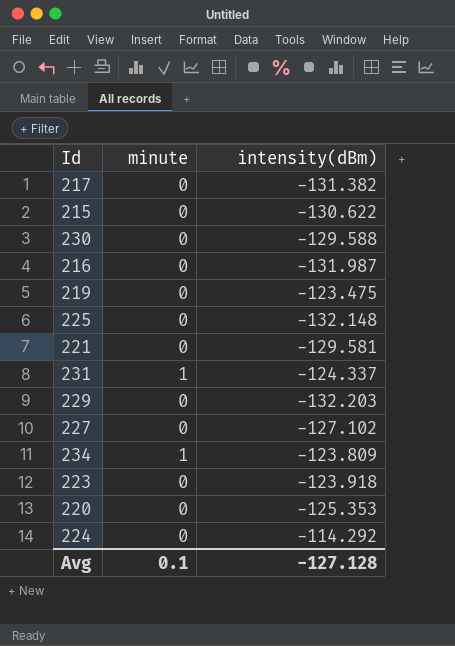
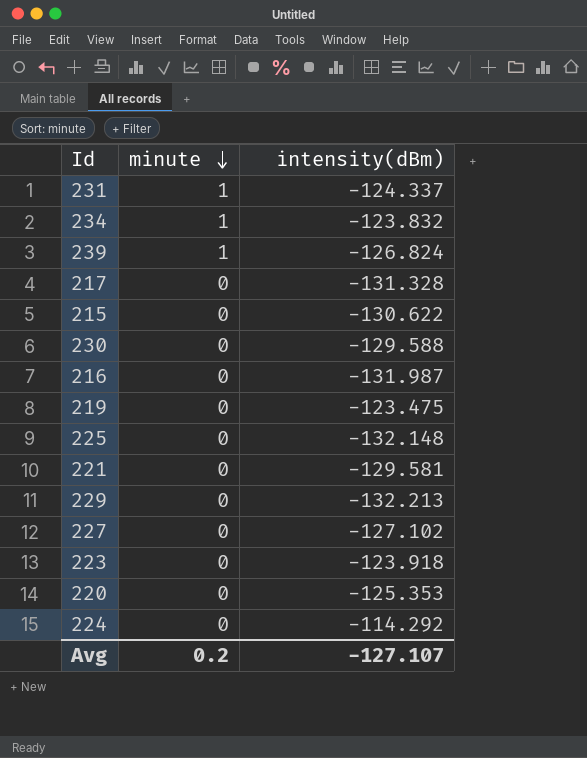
row order: none -> minute descending
234 | intensity(dBm): -123.809 -> -123.832
row 239: none -> 1 | -126.824
217 | intensity(dBm): -131.382 -> -131.328
229 | intensity(dBm): -132.203 -> -132.213
Avg | minute: 0.1 -> 0.2
Avg | intensity(dBm): -127.128 -> -127.107

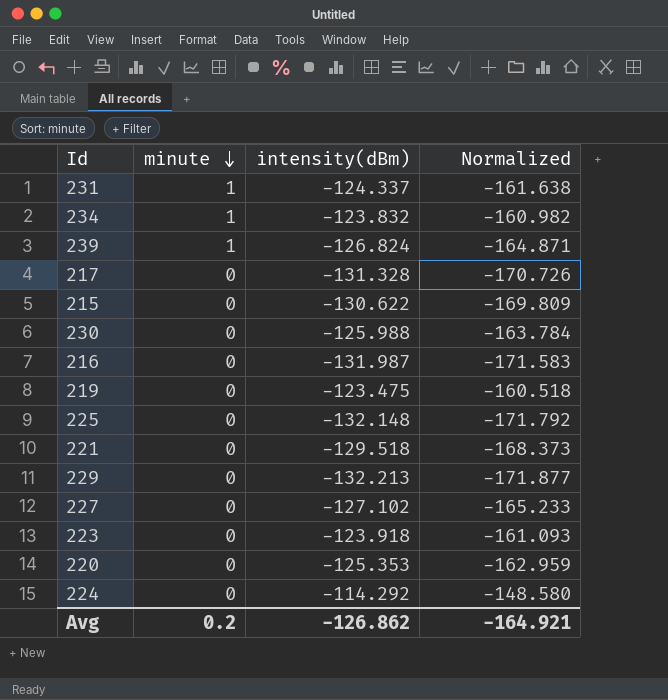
column Normalized | formula: none -> [intensity(dBm)] * 1.3
230 | intensity(dBm): -129.588 -> -125.988
221 | intensity(dBm): -129.581 -> -129.518
Avg | intensity(dBm): -127.107 -> -126.862

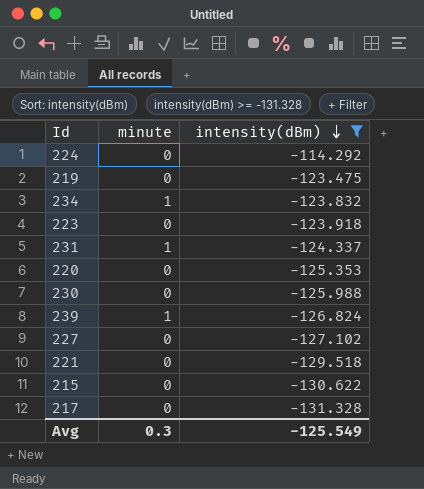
filter: none -> intensity(dBm) >= -131.328
row order: minute descending -> intensity(dBm) descending
column Normalized | formula: [intensity(dBm)] * 1.3 -> none
Avg | minute: 0.2 -> 0.3
Avg | intensity(dBm): -126.862 -> -125.549

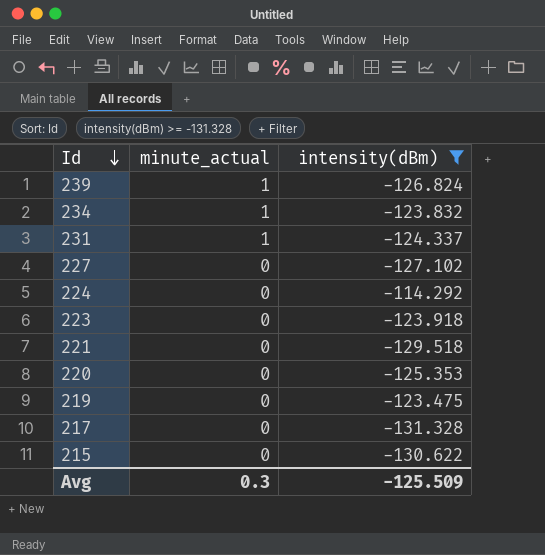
row order: intensity(dBm) descending -> Id descending
column name: minute -> minute_actual
row 230: 0 | -125.988 -> none
Avg | intensity(dBm): -125.549 -> -125.509

